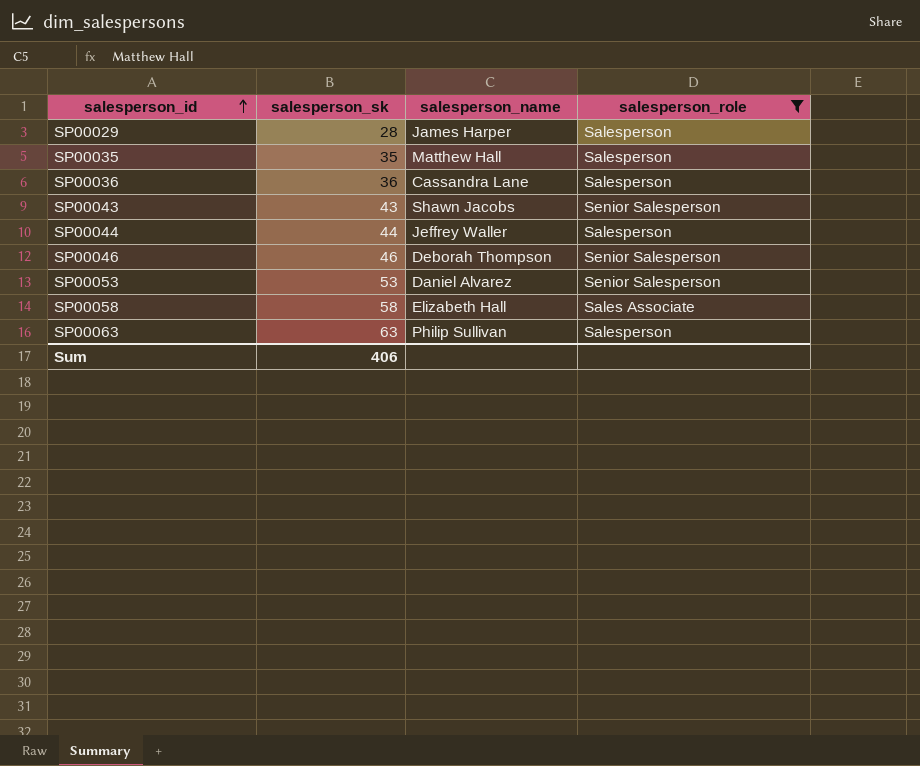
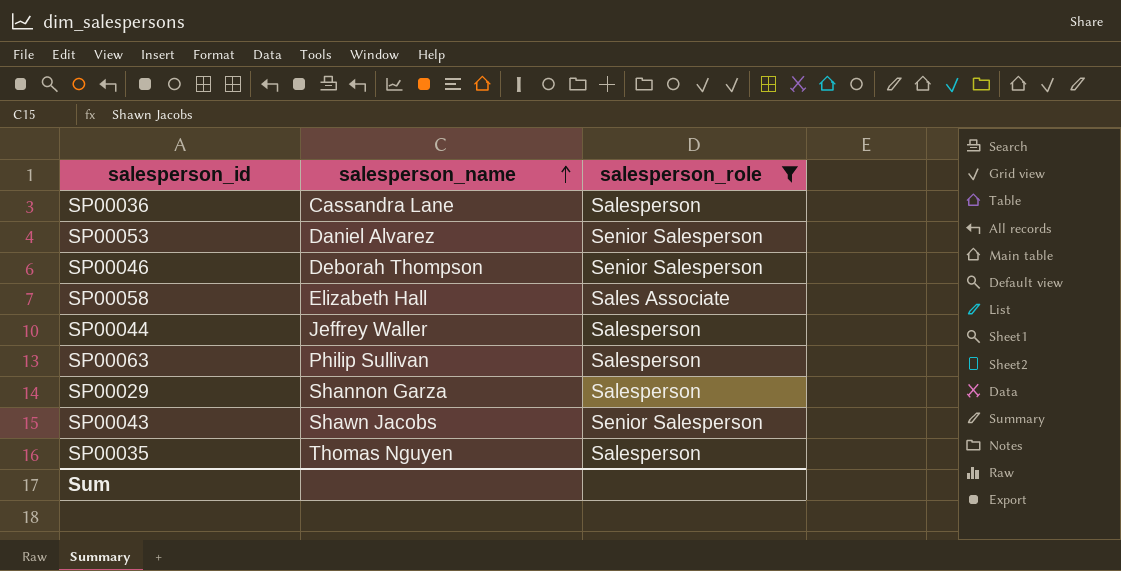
row order: salesperson_id ascending -> salesperson_name ascending
column salesperson_sk | position: 2 -> none
SP00029 | salesperson_name: James Harper -> Shannon Garza
SP00035 | salesperson_name: Matthew Hall -> Thomas Nguyen

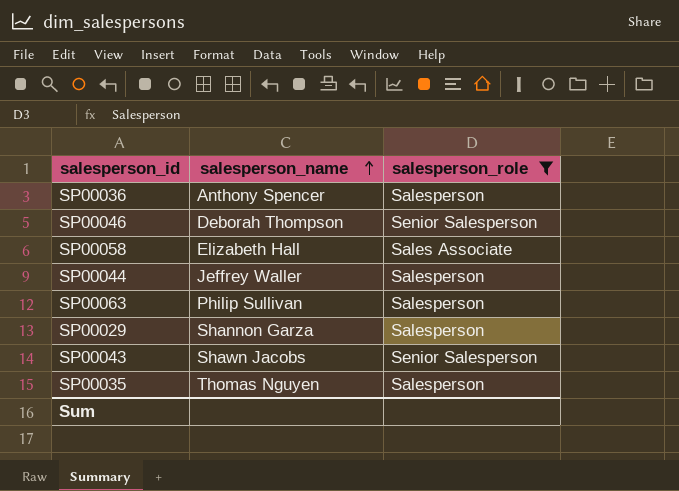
row SP00053: Daniel Alvarez | Senior Salesperson -> none
SP00036 | salesperson_name: Cassandra Lane -> Anthony Spencer

